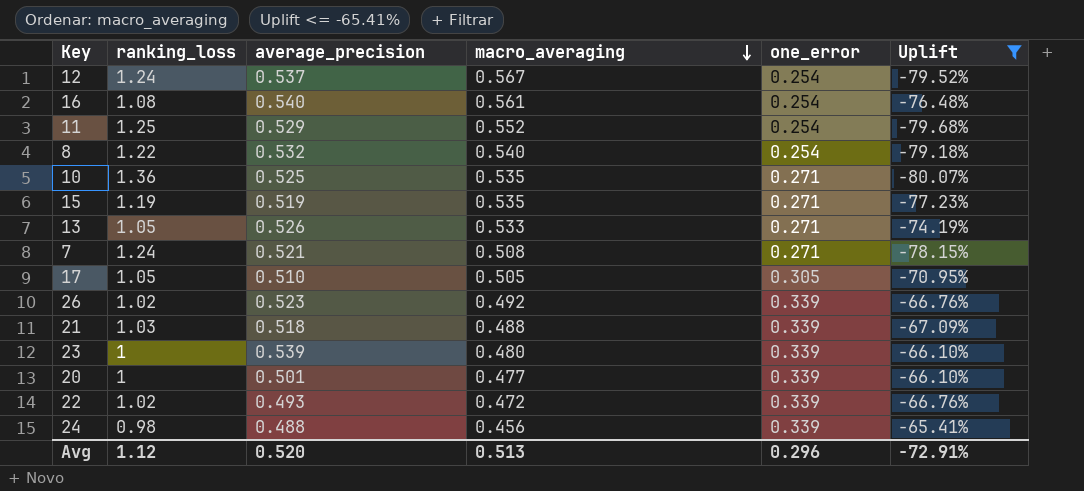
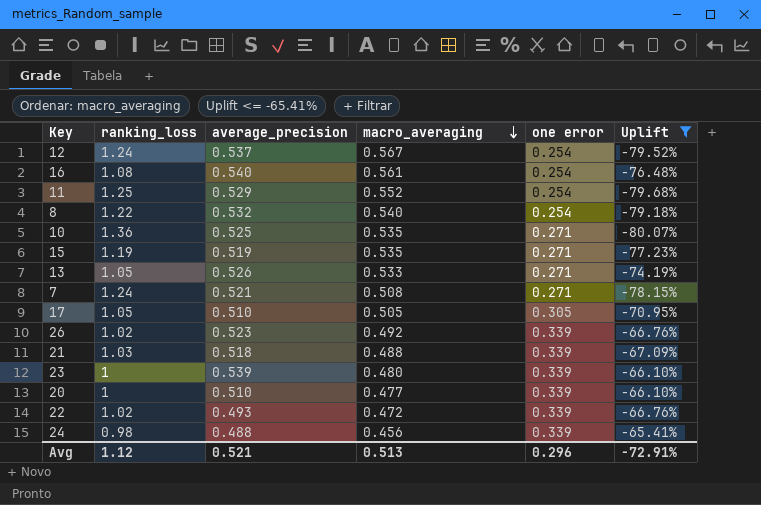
column name: one_error -> one error
20 | average_precision: 0.501 -> 0.510
Avg | average_precision: 0.520 -> 0.521

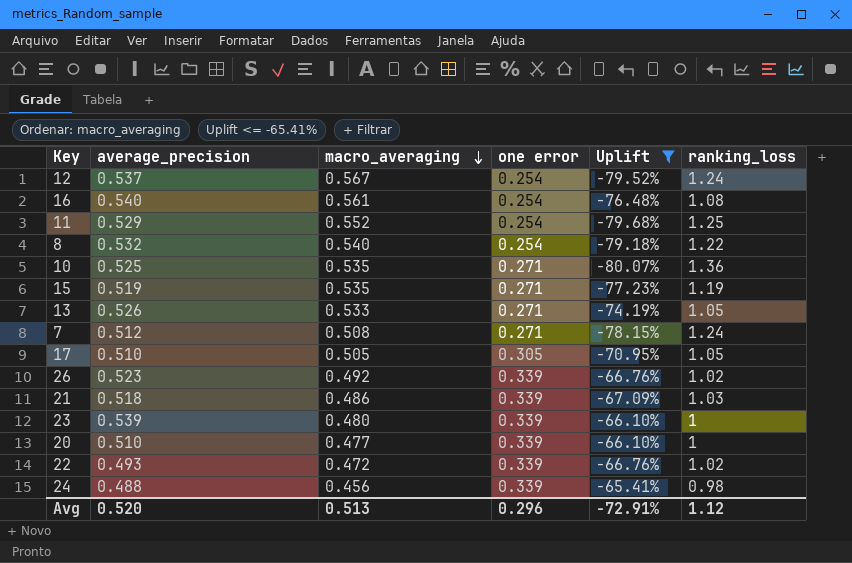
column ranking_loss | position: 2 -> 6
7 | average_precision: 0.521 -> 0.512
21 | macro_averaging: 0.488 -> 0.486
Avg | average_precision: 0.521 -> 0.520

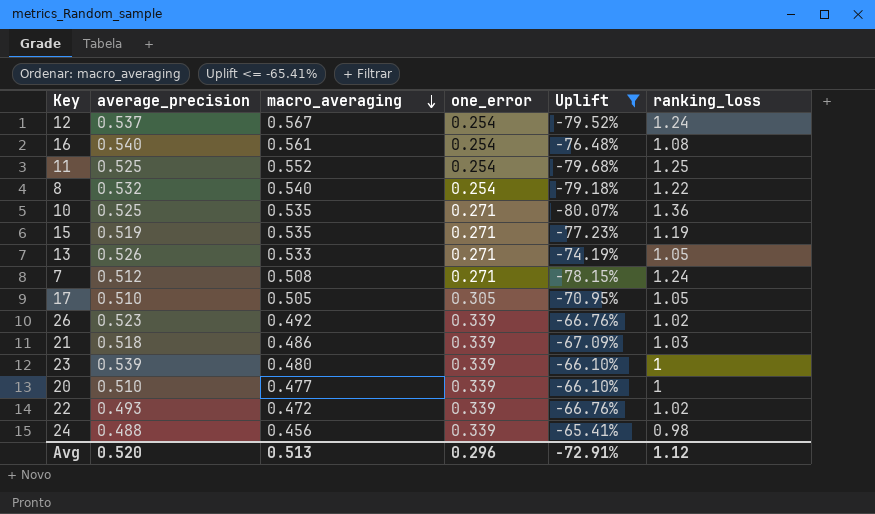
column name: one error -> one_error
11 | average_precision: 0.529 -> 0.525

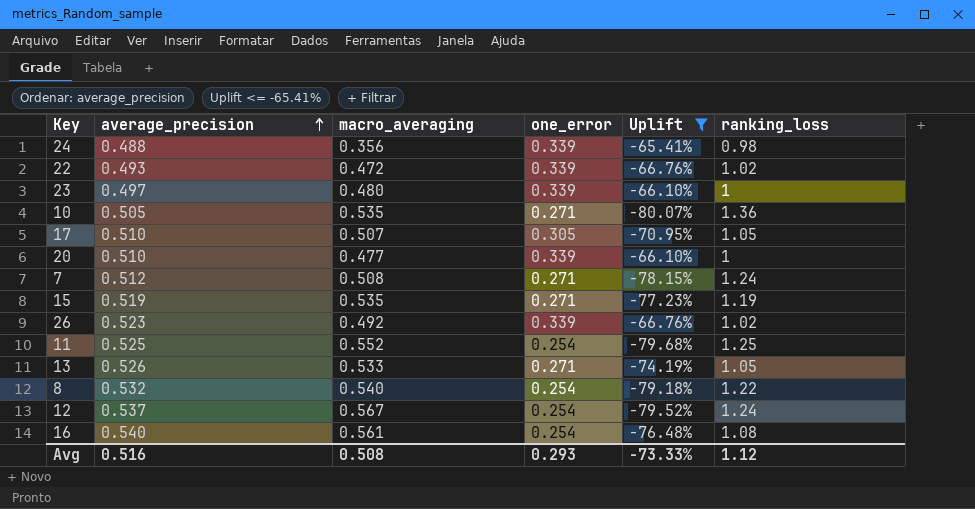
row order: macro_averaging descending -> average_precision ascending
row 21: 0.518 | 0.486 | 0.339 | -67.09% | 1.03 -> none
24 | macro_averaging: 0.456 -> 0.356
23 | average_precision: 0.539 -> 0.497
10 | average_precision: 0.525 -> 0.505
17 | macro_averaging: 0.505 -> 0.507
Avg | average_precision: 0.520 -> 0.516
Avg | macro_averaging: 0.513 -> 0.508
Avg | one_error: 0.296 -> 0.293
Avg | Uplift: -72.91% -> -73.33%

